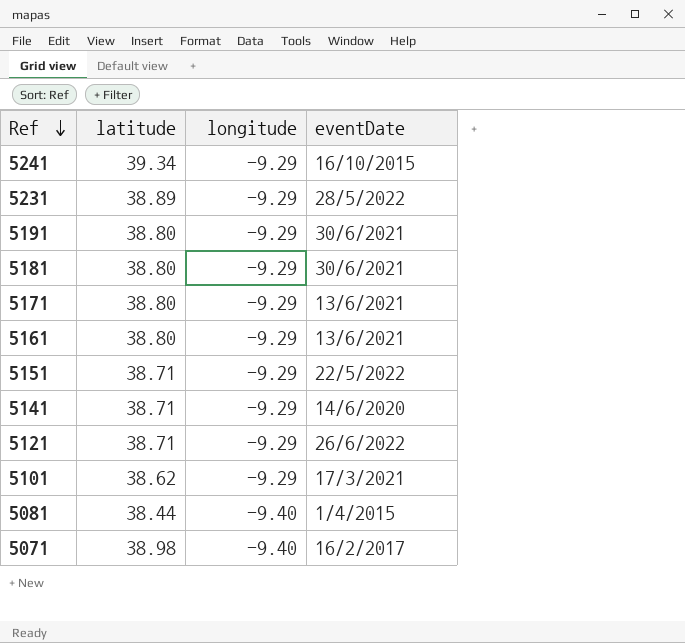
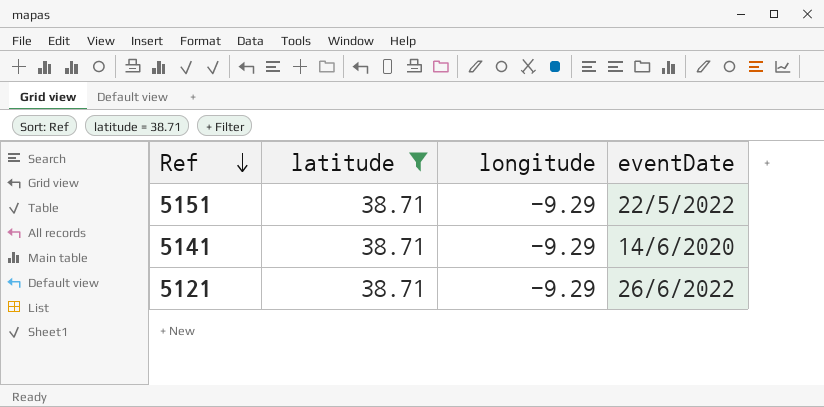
filter: none -> latitude = 38.71

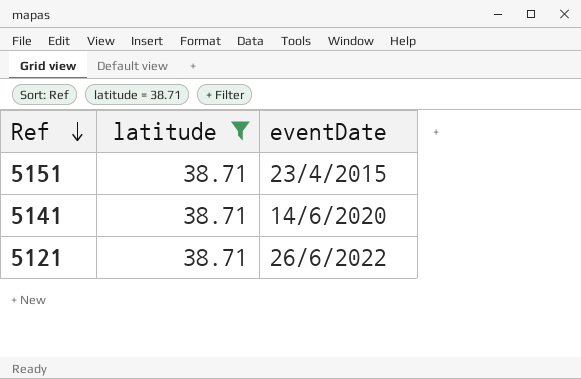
column longitude | position: 3 -> none
5151 | eventDate: 22/5/2022 -> 23/4/2015

